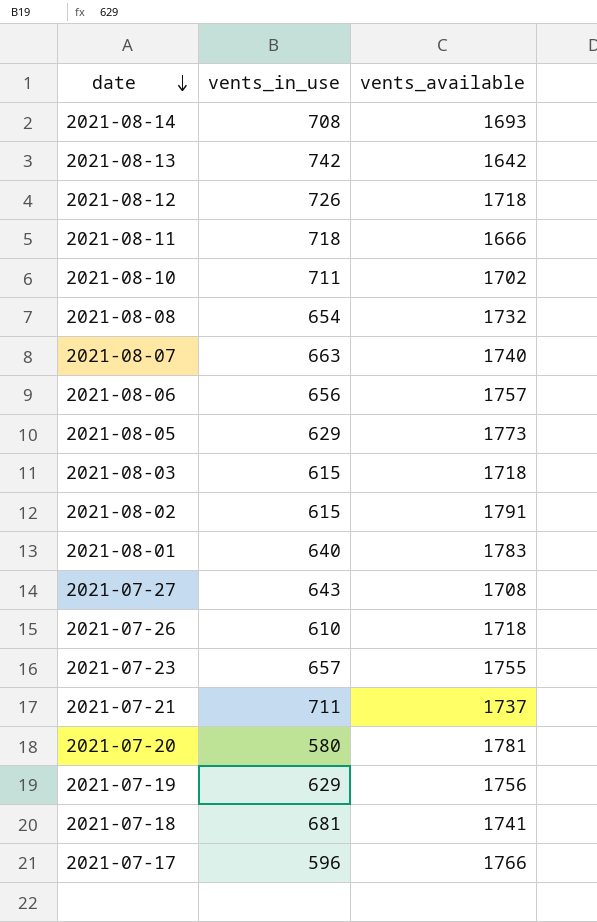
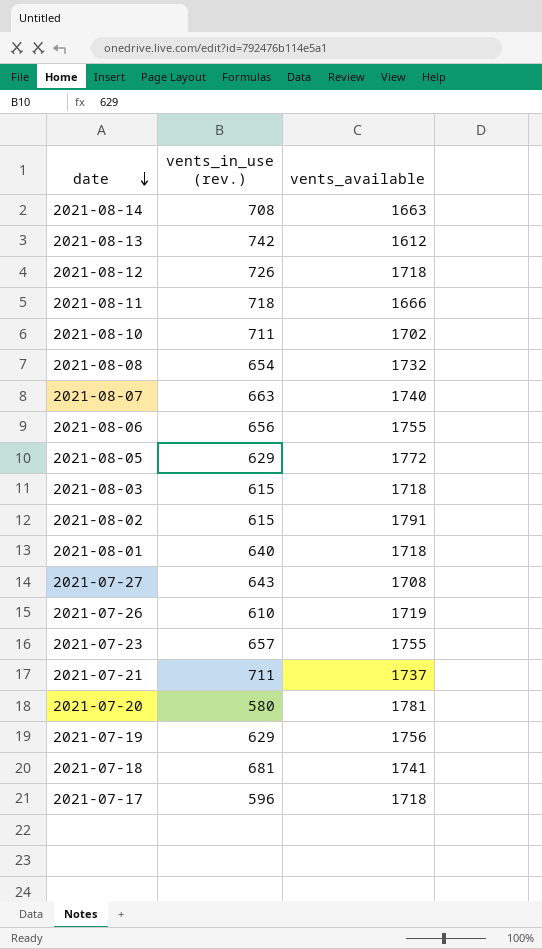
column name: vents_in_use -> vents_in_use (rev.)
2021-08-14 | vents_available: 1693 -> 1663
2021-08-13 | vents_available: 1642 -> 1612
2021-08-06 | vents_available: 1757 -> 1755
2021-08-05 | vents_available: 1773 -> 1772
2021-08-01 | vents_available: 1783 -> 1718
2021-07-26 | vents_available: 1718 -> 1719
2021-07-17 | vents_available: 1766 -> 1718

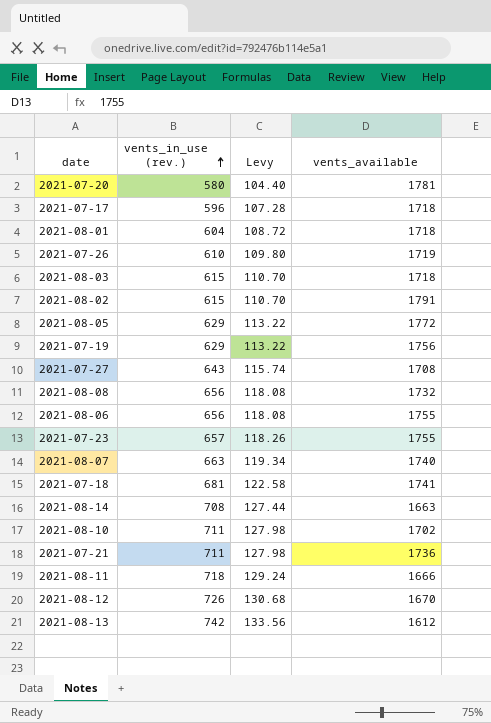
row order: date descending -> vents_in_use (rev.) ascending
column Levy | formula: none -> [vents_in_use (rev.)] * 0.18
2021-08-01 | vents_in_use (rev.): 640 -> 604
2021-08-08 | vents_in_use (rev.): 654 -> 656
2021-07-21 | vents_available: 1737 -> 1736
2021-08-12 | vents_available: 1718 -> 1670

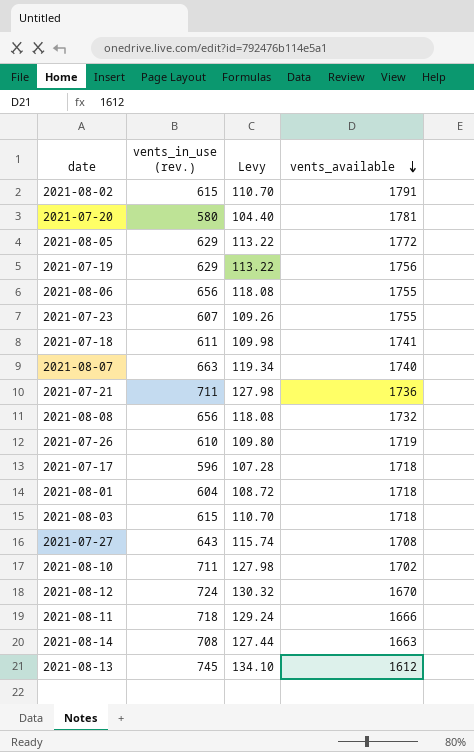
row order: vents_in_use (rev.) ascending -> vents_available descending
2021-07-23 | vents_in_use (rev.): 657 -> 607
2021-07-23 | Levy: 118.26 -> 109.26
2021-07-18 | vents_in_use (rev.): 681 -> 611
2021-07-18 | Levy: 122.58 -> 109.98
2021-08-12 | vents_in_use (rev.): 726 -> 724
2021-08-12 | Levy: 130.68 -> 130.32
2021-08-13 | vents_in_use (rev.): 742 -> 745
2021-08-13 | Levy: 133.56 -> 134.10

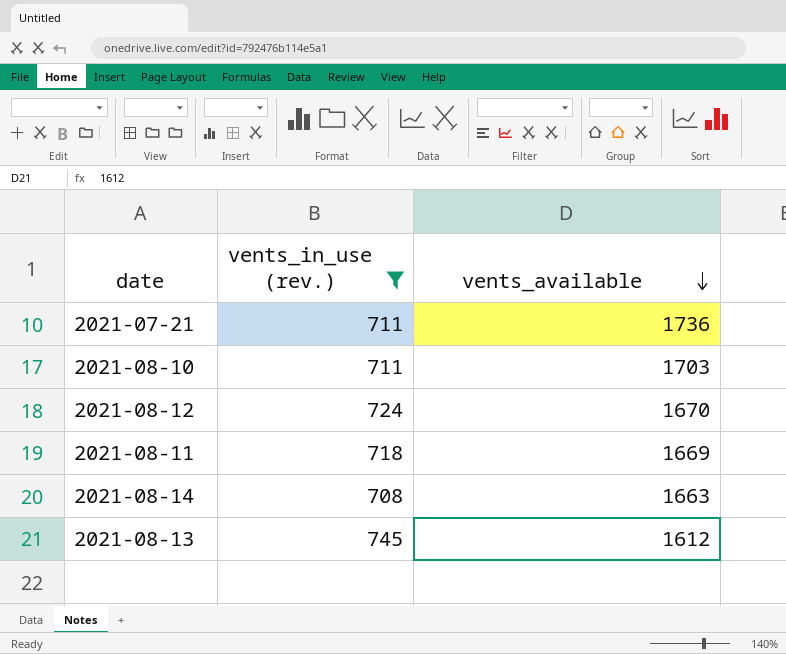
filter: none -> vents_in_use (rev.) >= 708
column Levy | formula: [vents_in_use (rev.)] * 0.18 -> none
2021-08-10 | vents_available: 1702 -> 1703
2021-08-11 | vents_available: 1666 -> 1669

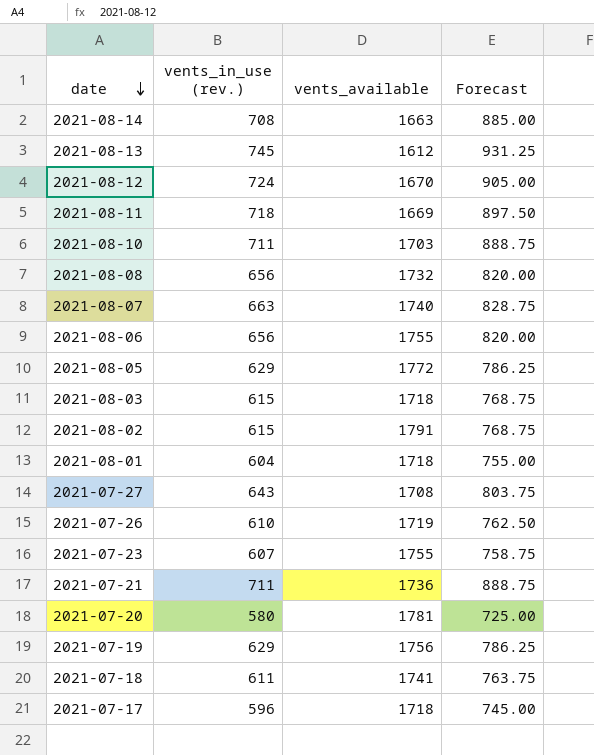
filter: vents_in_use (rev.) >= 708 -> none
row order: vents_available descending -> date descending
column Forecast | formula: none -> [vents_in_use (rev.)] * 1.25

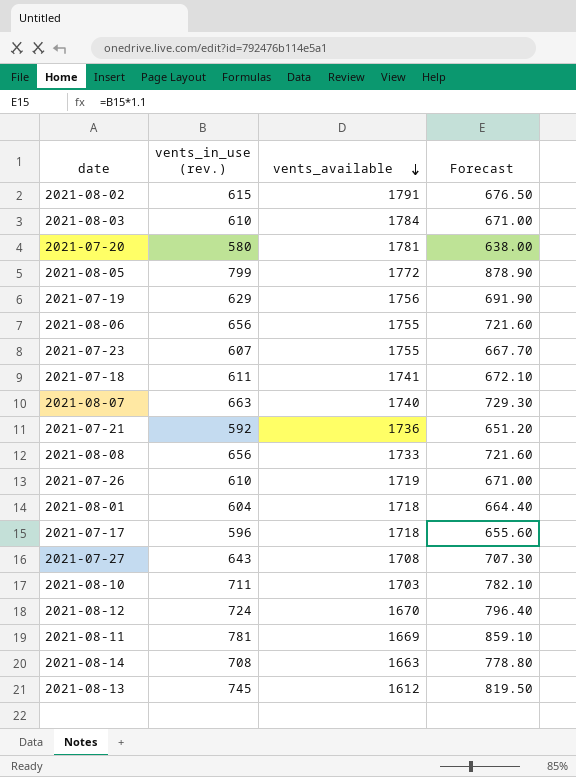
row order: date descending -> vents_available descending
column Forecast | formula: [vents_in_use (rev.)] * 1.25 -> [vents_in_use (rev.)] * 1.1
2021-08-03 | vents_in_use (rev.): 615 -> 610
2021-08-03 | vents_available: 1718 -> 1784
2021-08-05 | vents_in_use (rev.): 629 -> 799
2021-07-21 | vents_in_use (rev.): 711 -> 592
2021-08-08 | vents_available: 1732 -> 1733
2021-08-11 | vents_in_use (rev.): 718 -> 781

